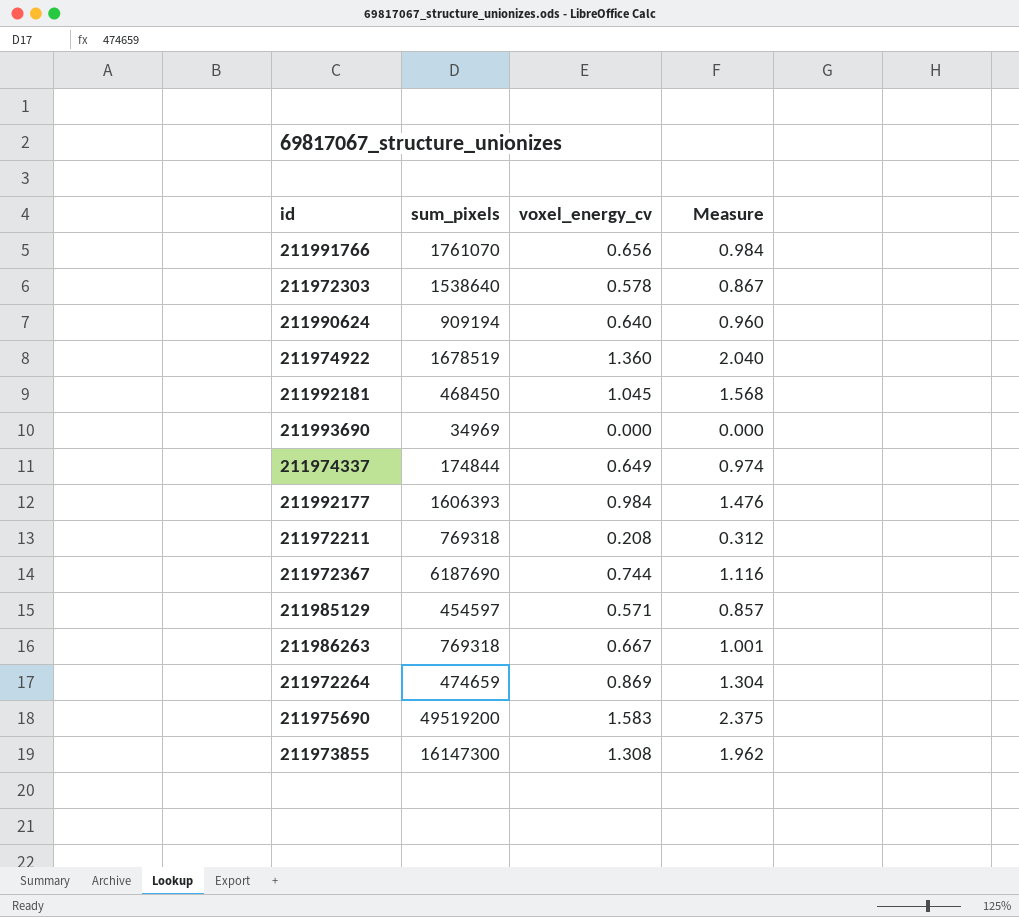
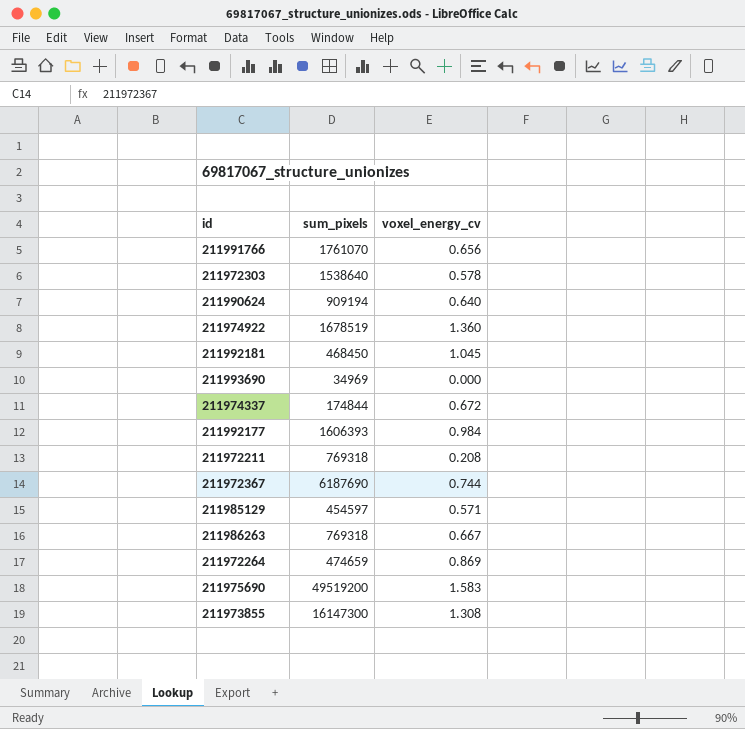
column Measure | formula: [voxel_energy_cv] * 1.5 -> none
211974337 | voxel_energy_cv: 0.649 -> 0.672

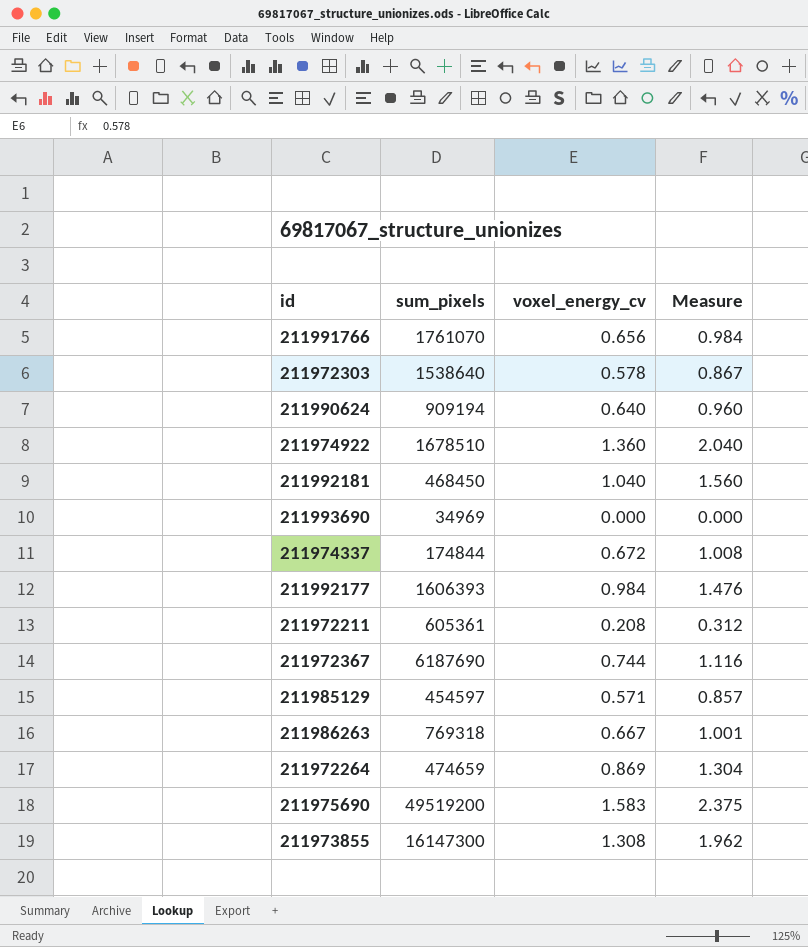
column Measure | formula: none -> [voxel_energy_cv] * 1.5
211974922 | sum_pixels: 1678519 -> 1678510
211992181 | voxel_energy_cv: 1.045 -> 1.040
211972211 | sum_pixels: 769318 -> 605361

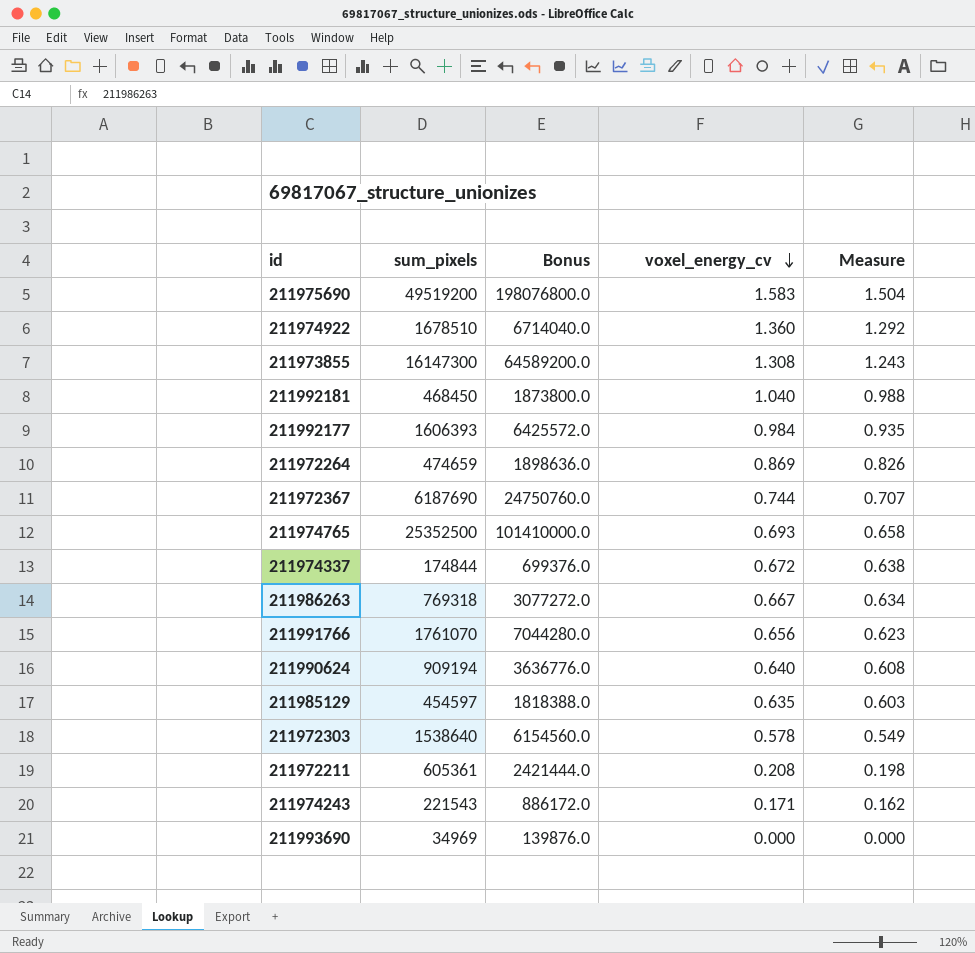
row order: none -> voxel_energy_cv descending
column Bonus | formula: none -> [sum_pixels] * 4
column Measure | formula: [voxel_energy_cv] * 1.5 -> [voxel_energy_cv] * 0.95
row 211974765: none -> 25352500 | 101410000.0 | 0.693 | 0.658
211985129 | voxel_energy_cv: 0.571 -> 0.635
row 211974243: none -> 221543 | 886172.0 | 0.171 | 0.162

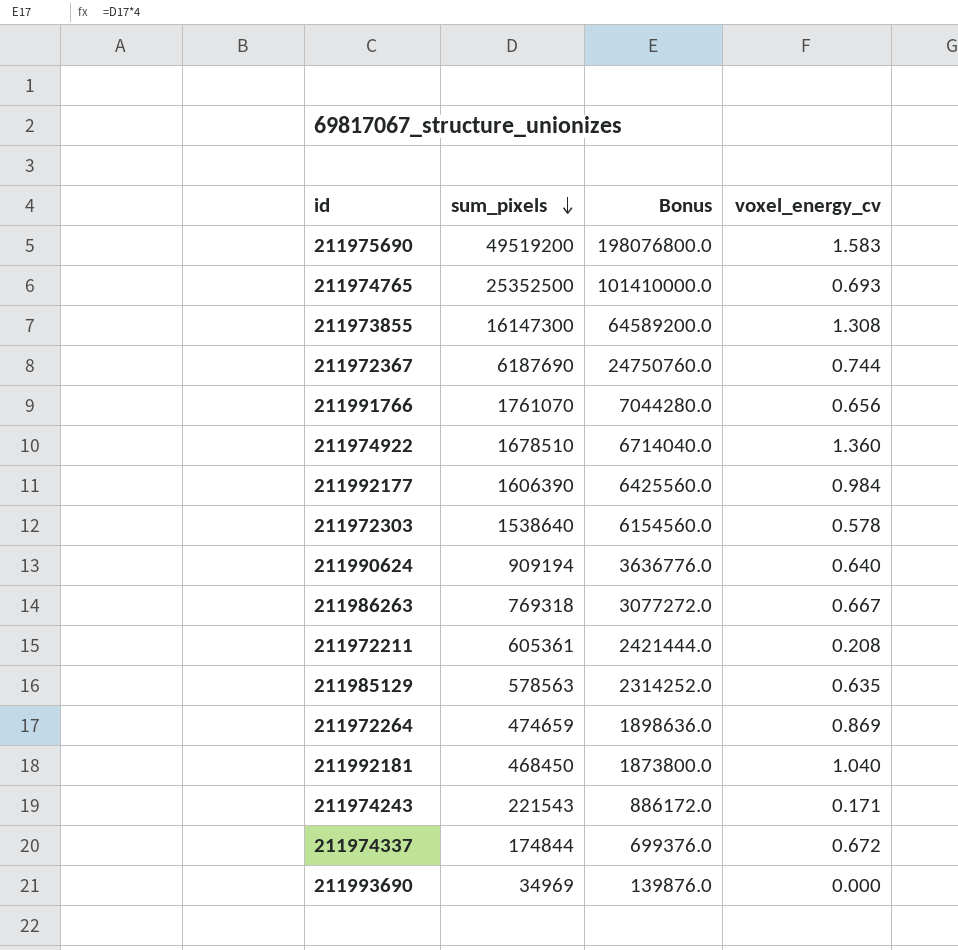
row order: voxel_energy_cv descending -> sum_pixels descending
column Measure | formula: [voxel_energy_cv] * 0.95 -> none
211992177 | sum_pixels: 1606393 -> 1606390
211992177 | Bonus: 6425572.0 -> 6425560.0
211985129 | sum_pixels: 454597 -> 578563
211985129 | Bonus: 1818388.0 -> 2314252.0

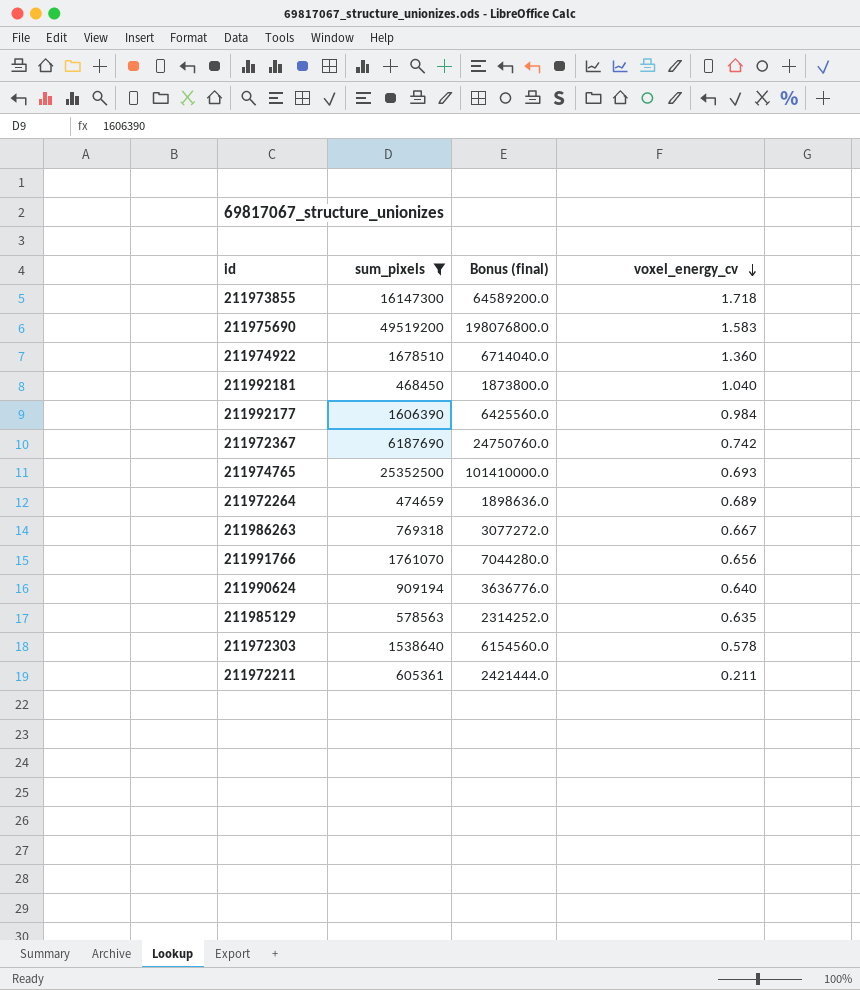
filter: none -> sum_pixels >= 468450
row order: sum_pixels descending -> voxel_energy_cv descending
column name: Bonus -> Bonus (final)
211973855 | voxel_energy_cv: 1.308 -> 1.718
211972367 | voxel_energy_cv: 0.744 -> 0.742
211972264 | voxel_energy_cv: 0.869 -> 0.689
211972211 | voxel_energy_cv: 0.208 -> 0.211

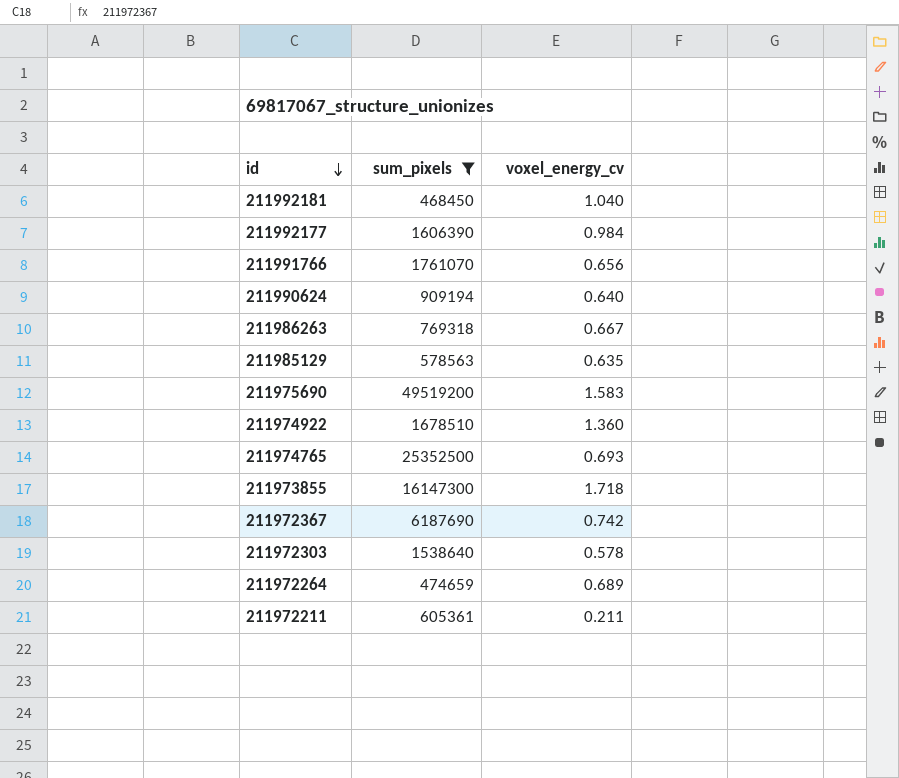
row order: voxel_energy_cv descending -> id descending
column Bonus (final) | formula: [sum_pixels] * 4 -> none

